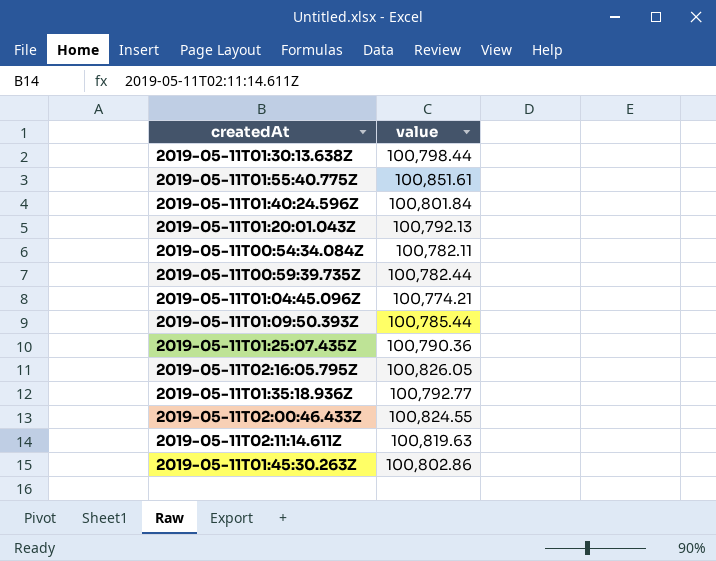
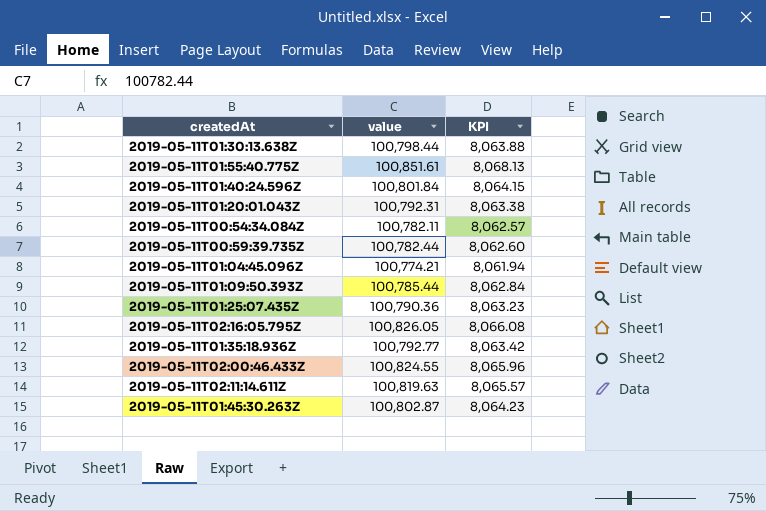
column KPI | formula: none -> [value] * 0.08
2019-05-11T01:20:01.043Z | value: 100,792.13 -> 100,792.31
2019-05-11T01:45:30.263Z | value: 100,802.86 -> 100,802.87

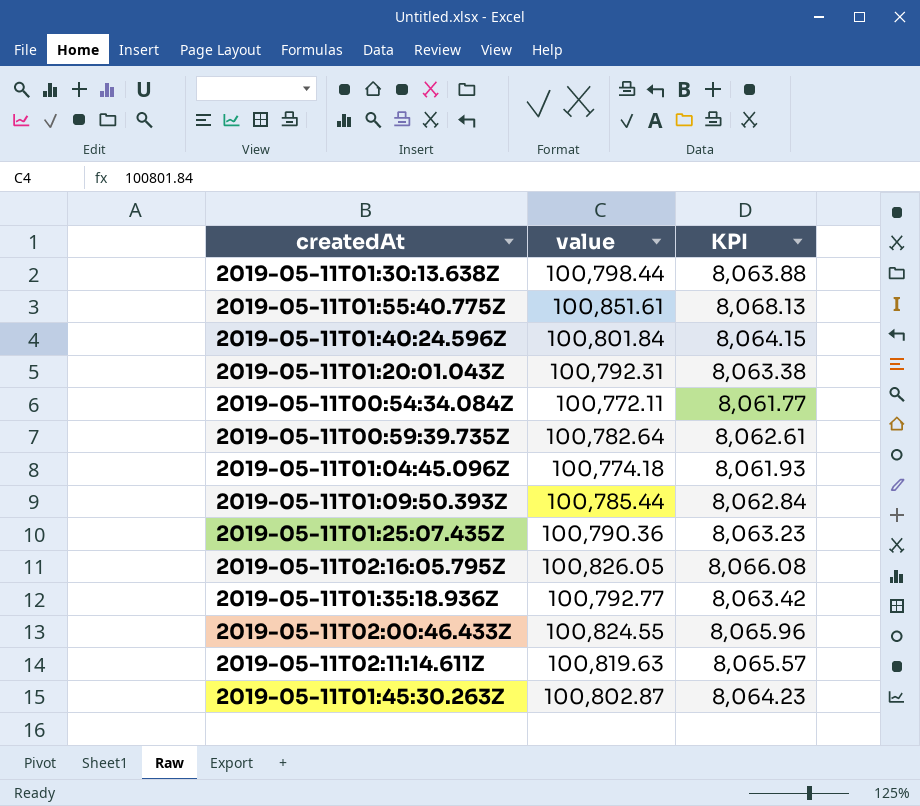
2019-05-11T00:54:34.084Z | value: 100,782.11 -> 100,772.11
2019-05-11T00:54:34.084Z | KPI: 8,062.57 -> 8,061.77
2019-05-11T00:59:39.735Z | value: 100,782.44 -> 100,782.64
2019-05-11T00:59:39.735Z | KPI: 8,062.60 -> 8,062.61
2019-05-11T01:04:45.096Z | value: 100,774.21 -> 100,774.18
2019-05-11T01:04:45.096Z | KPI: 8,061.94 -> 8,061.93

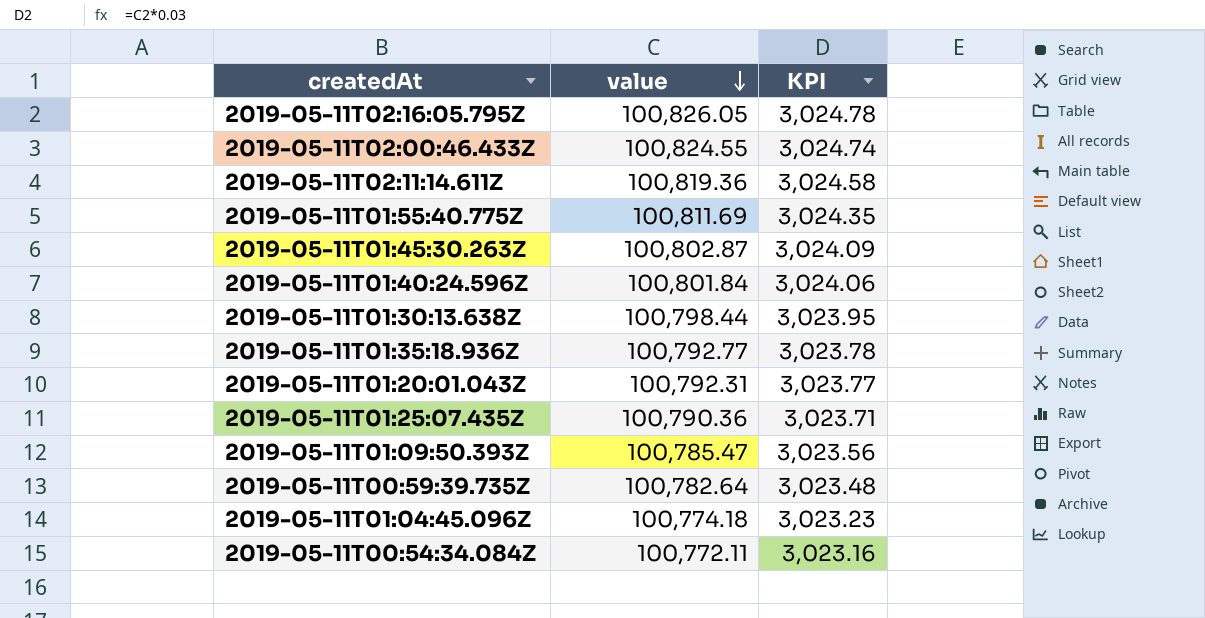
row order: none -> value descending
column KPI | formula: [value] * 0.08 -> [value] * 0.03
2019-05-11T02:11:14.611Z | value: 100,819.63 -> 100,819.36
2019-05-11T01:55:40.775Z | value: 100,851.61 -> 100,811.69
2019-05-11T01:09:50.393Z | value: 100,785.44 -> 100,785.47

